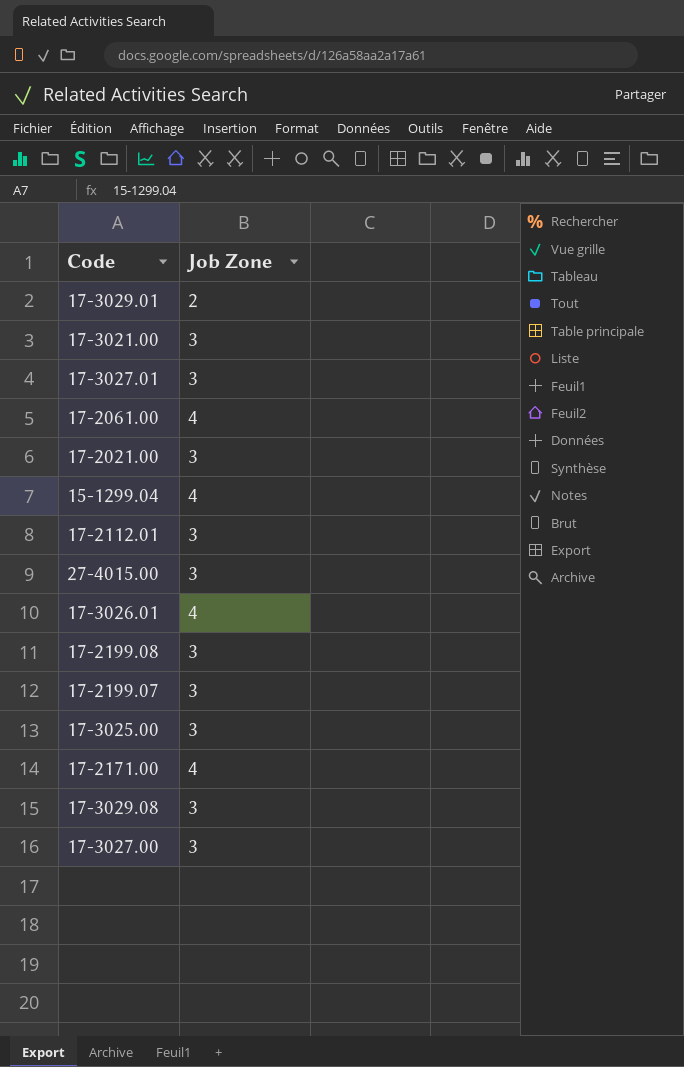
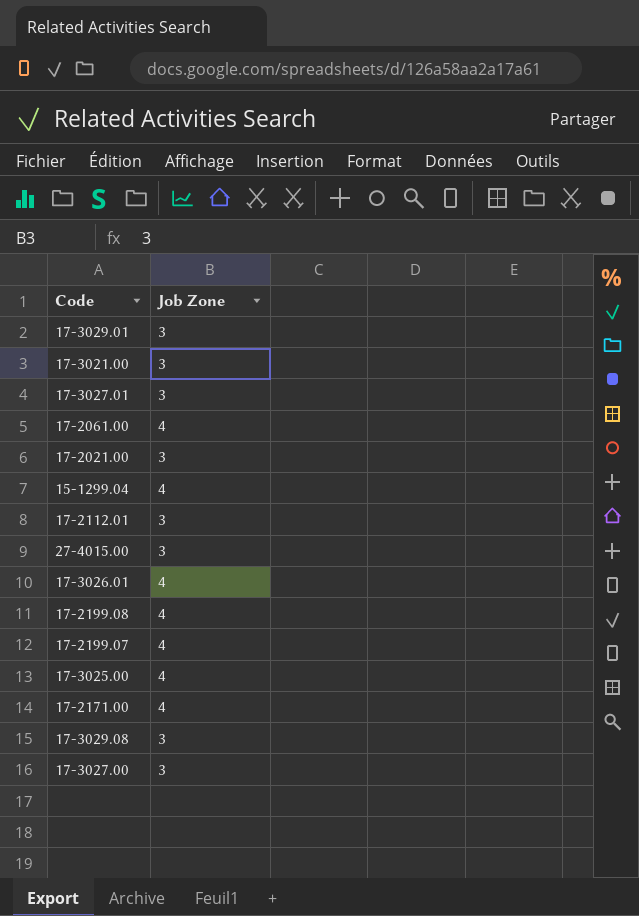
17-3029.01 | Job Zone: 2 -> 3
17-2199.08 | Job Zone: 3 -> 4
17-2199.07 | Job Zone: 3 -> 4
17-3025.00 | Job Zone: 3 -> 4

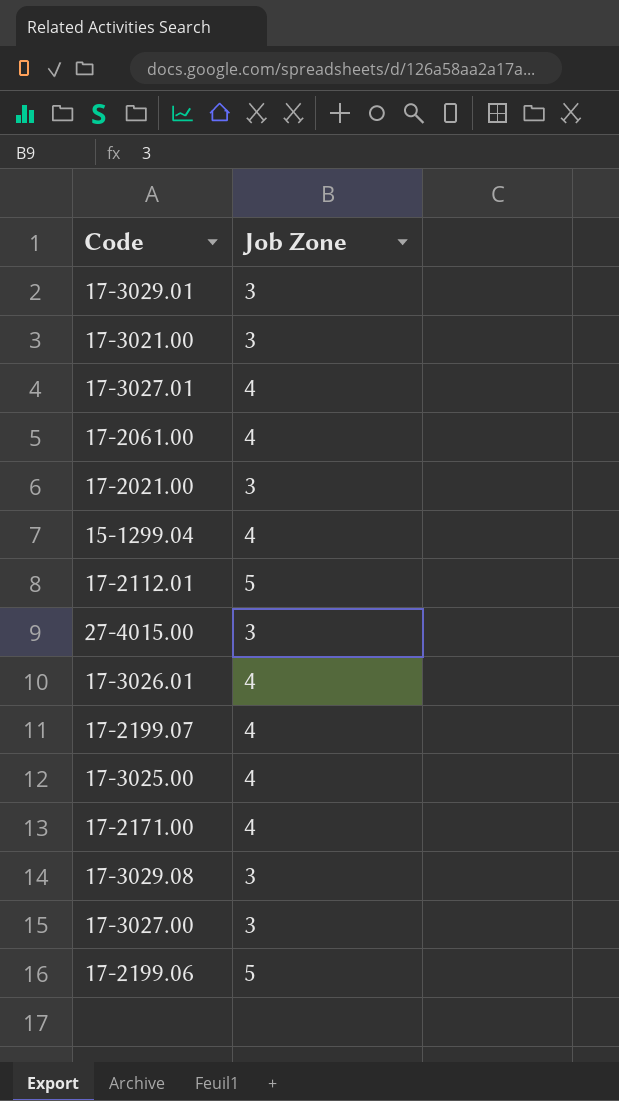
row 17-2199.08: 4 -> none
17-3027.01 | Job Zone: 3 -> 4
17-2112.01 | Job Zone: 3 -> 5
row 17-2199.06: none -> 5

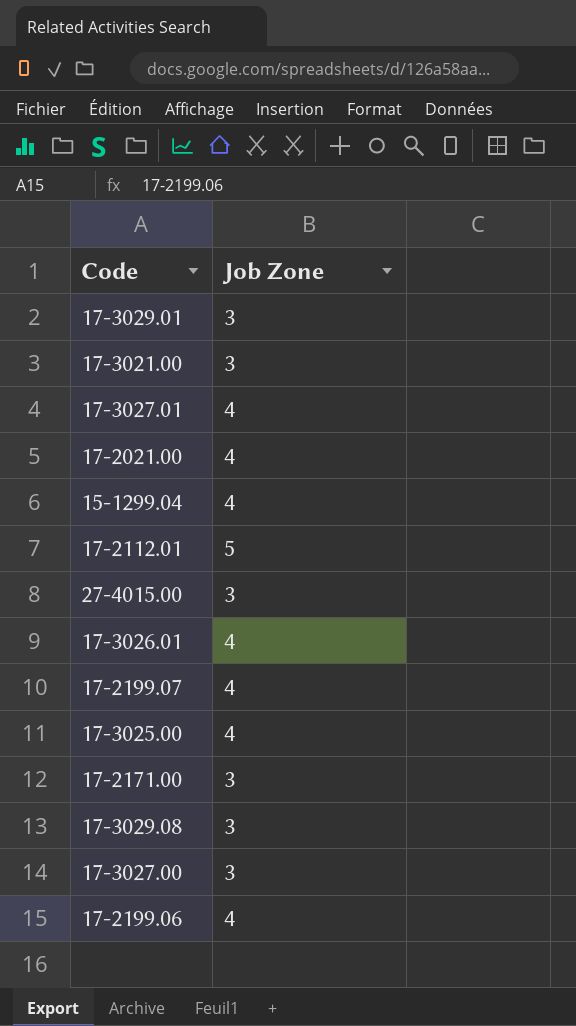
row 17-2061.00: 4 -> none
17-2021.00 | Job Zone: 3 -> 4
17-2171.00 | Job Zone: 4 -> 3
17-2199.06 | Job Zone: 5 -> 4

